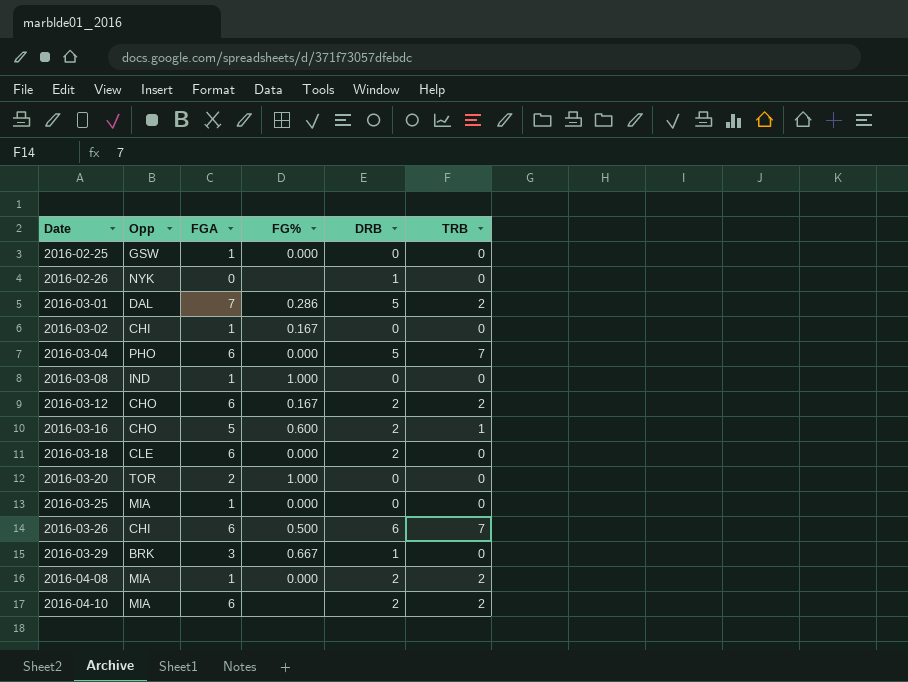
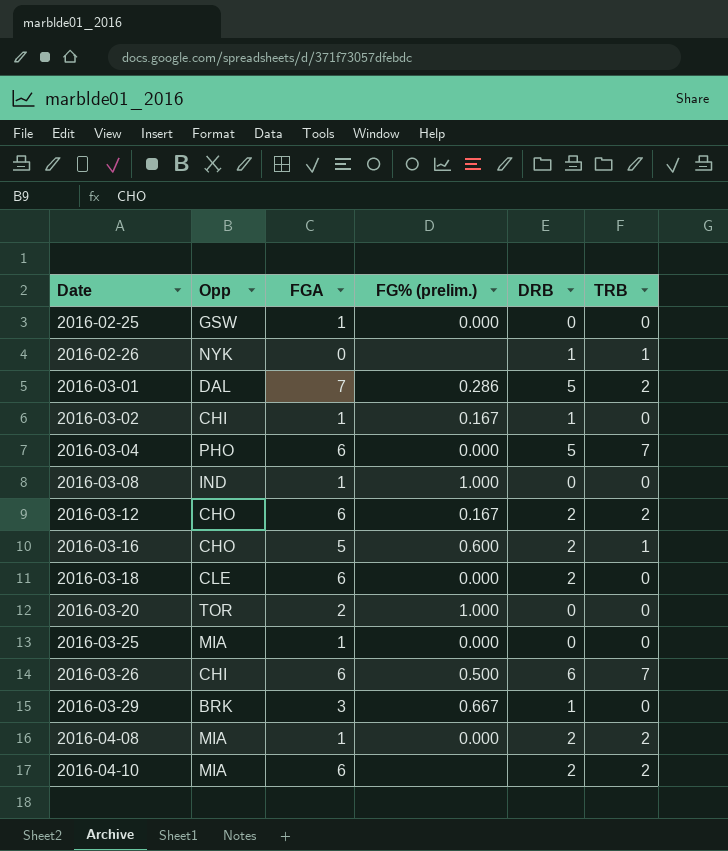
column name: FG% -> FG% (prelim.)
2016-02-26 | TRB: 0 -> 1
2016-03-02 | DRB: 0 -> 1

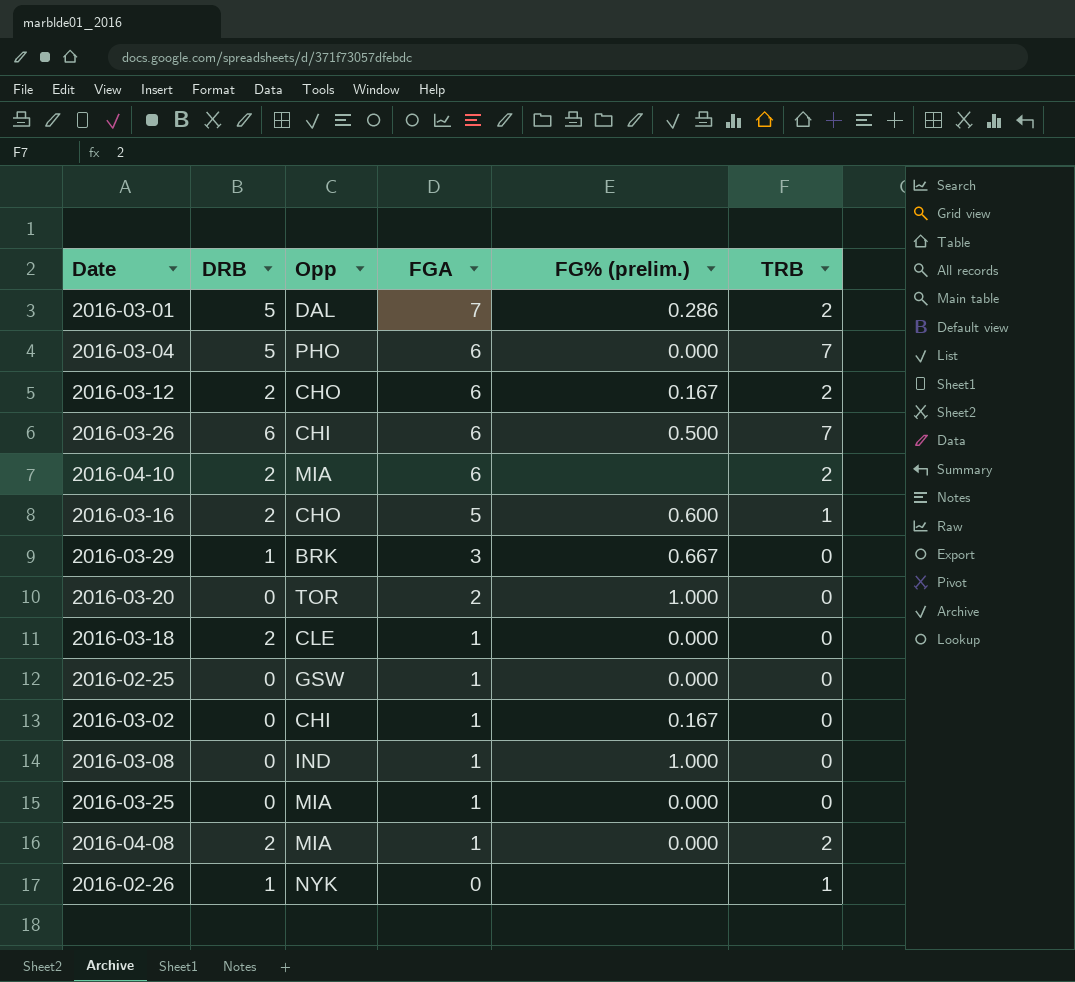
row order: Date ascending -> FGA descending
column DRB | position: 5 -> 2
2016-03-18 | FGA: 6 -> 1
2016-03-02 | DRB: 1 -> 0

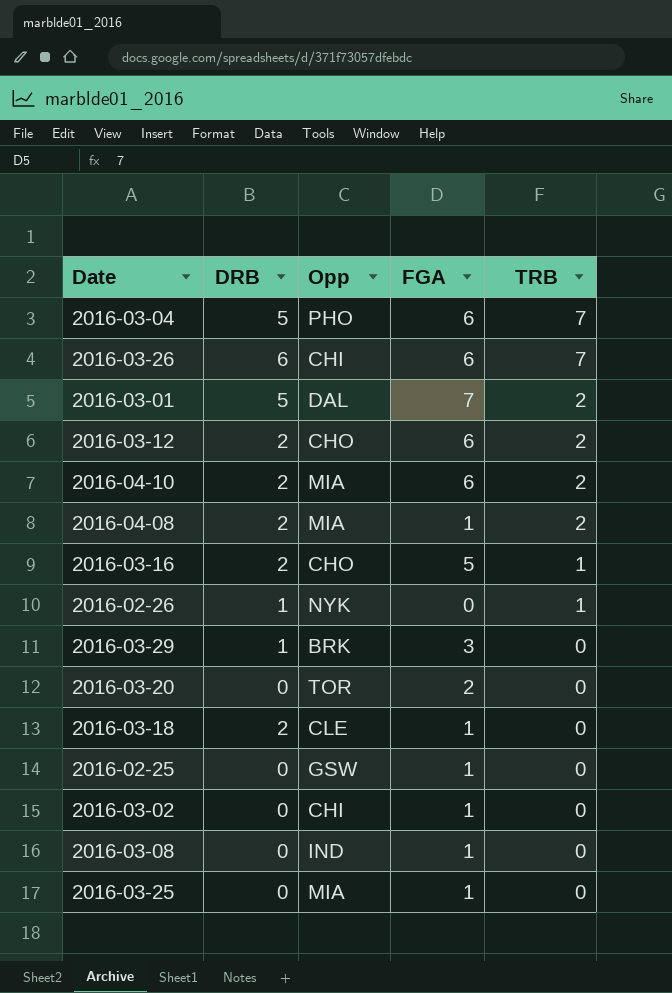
row order: FGA descending -> TRB descending
column FG% (prelim.) | position: 5 -> none

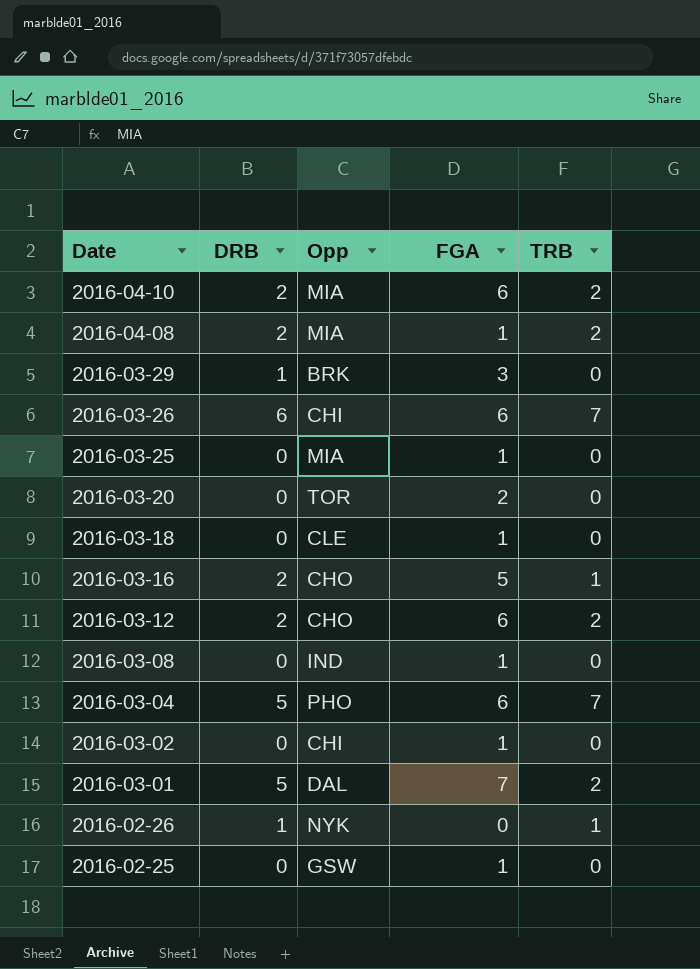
row order: TRB descending -> Date descending
2016-03-18 | DRB: 2 -> 0

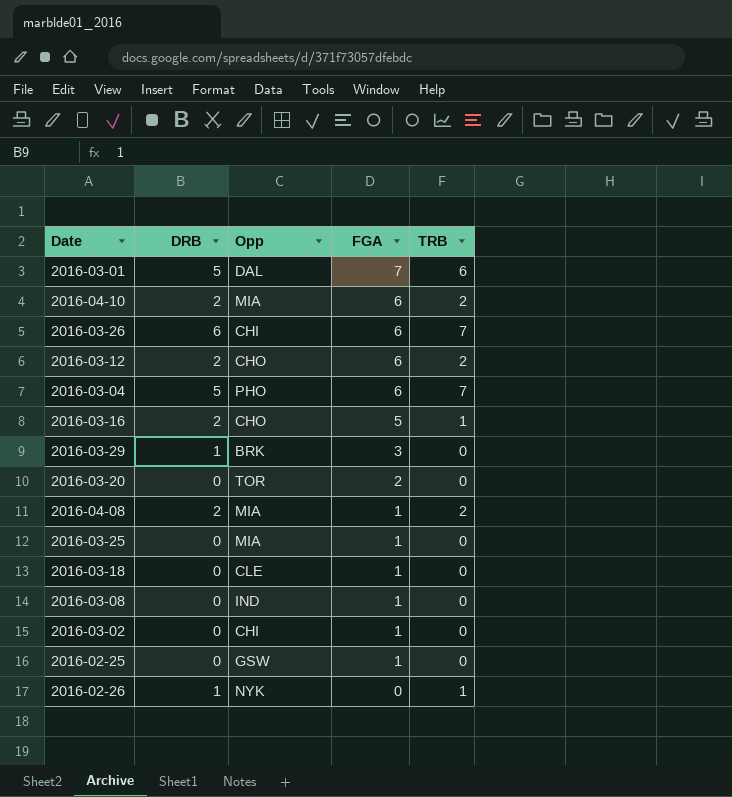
row order: Date descending -> FGA descending
2016-03-01 | TRB: 2 -> 6

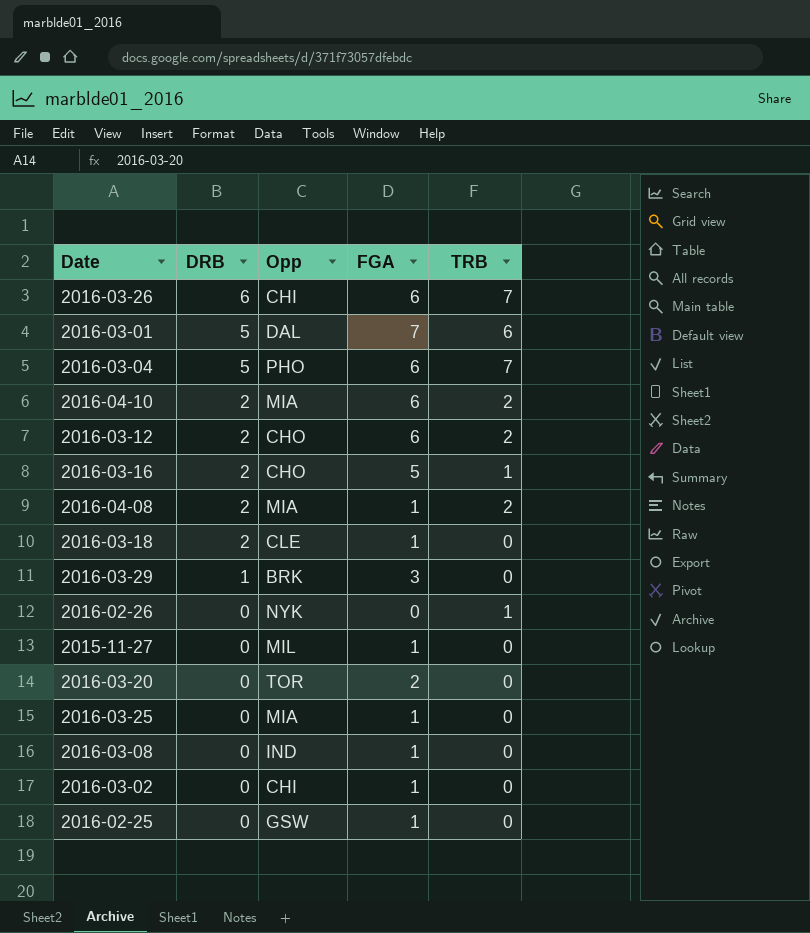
row order: FGA descending -> DRB descending
2016-03-18 | DRB: 0 -> 2
2016-02-26 | DRB: 1 -> 0
row 2015-11-27: none -> 0 | MIL | 1 | 0

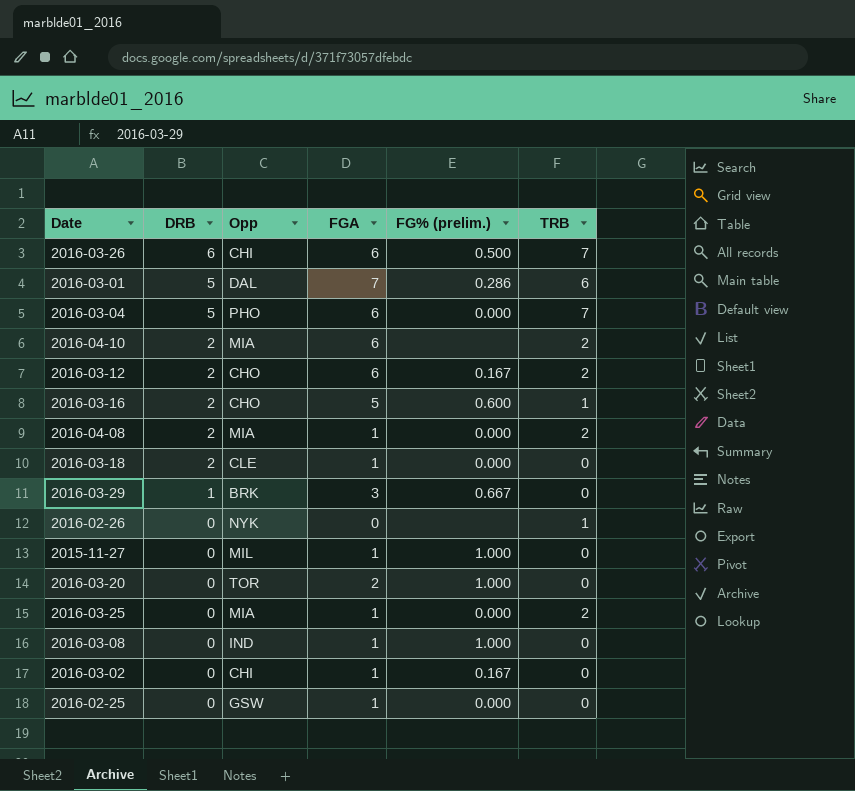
column FG% (prelim.) | position: none -> 5
2016-03-25 | TRB: 0 -> 2

